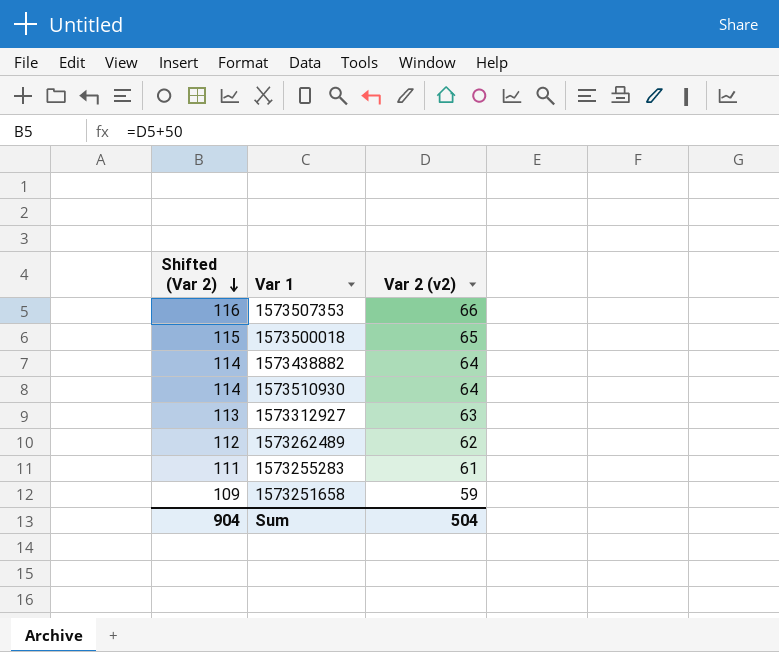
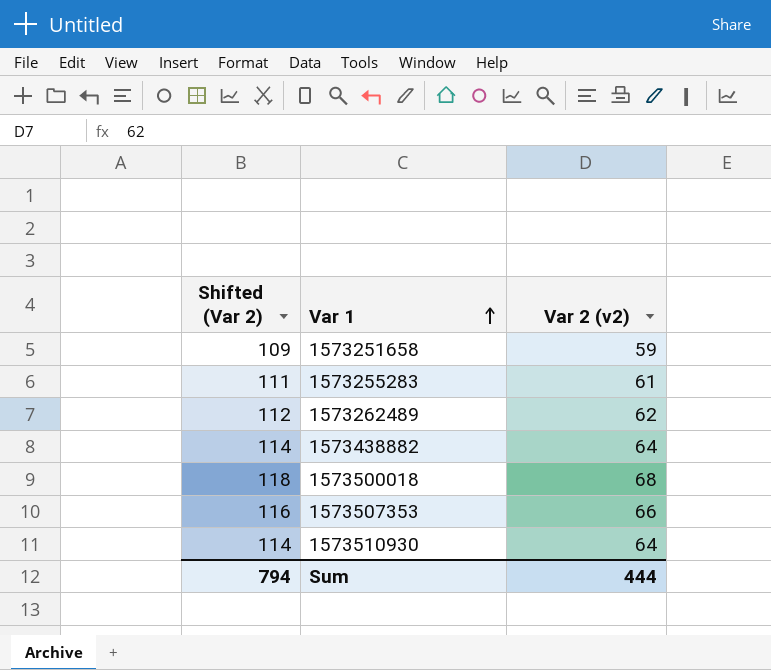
row order: Shifted (Var 2) descending -> Var 1 ascending
row 1573312927: 113 | 63 -> none
1573500018 | Shifted (Var 2): 115 -> 118
1573500018 | Var 2 (v2): 65 -> 68
Sum | Shifted (Var 2): 904 -> 794
Sum | Var 2 (v2): 504 -> 444

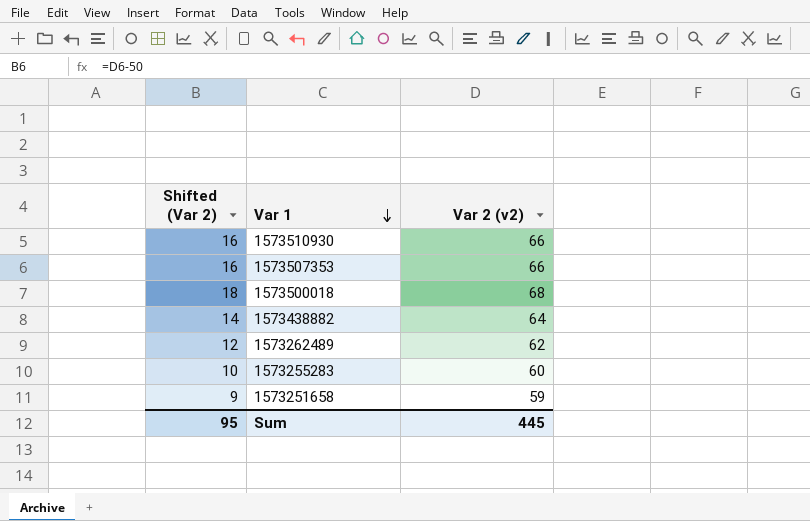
row order: Var 1 ascending -> Var 1 descending
column Shifted (Var 2) | formula: [Var 2 (v2)] + 50 -> [Var 2 (v2)] - 50
1573510930 | Var 2 (v2): 64 -> 66
1573255283 | Var 2 (v2): 61 -> 60
Sum | Shifted (Var 2): 794 -> 95
Sum | Var 2 (v2): 444 -> 445

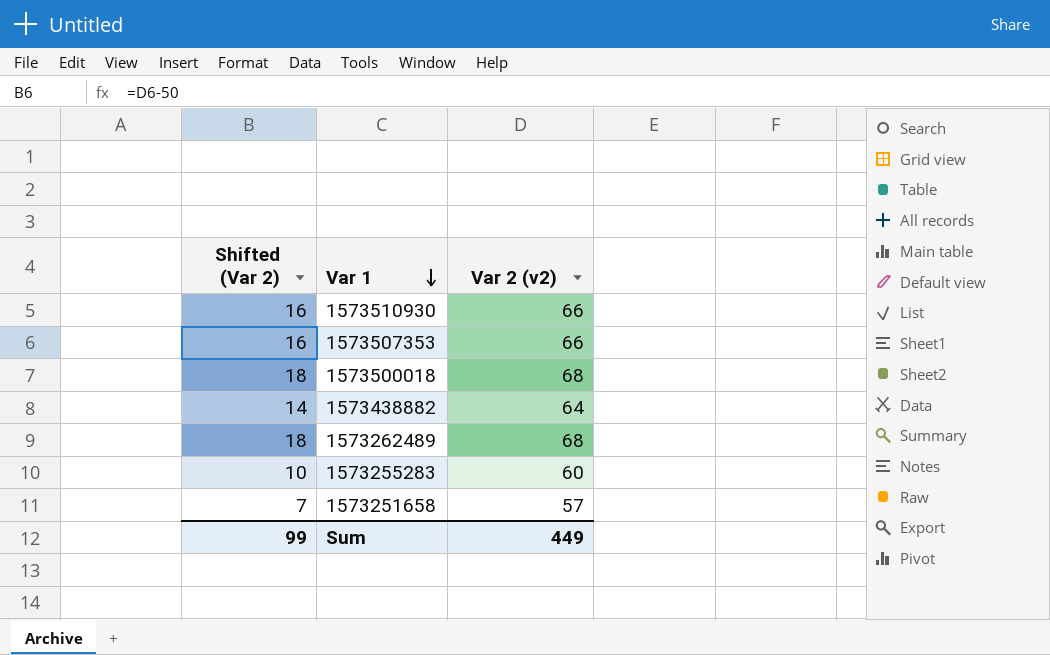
1573262489 | Shifted (Var 2): 12 -> 18
1573262489 | Var 2 (v2): 62 -> 68
1573251658 | Shifted (Var 2): 9 -> 7
1573251658 | Var 2 (v2): 59 -> 57
Sum | Shifted (Var 2): 95 -> 99
Sum | Var 2 (v2): 445 -> 449

